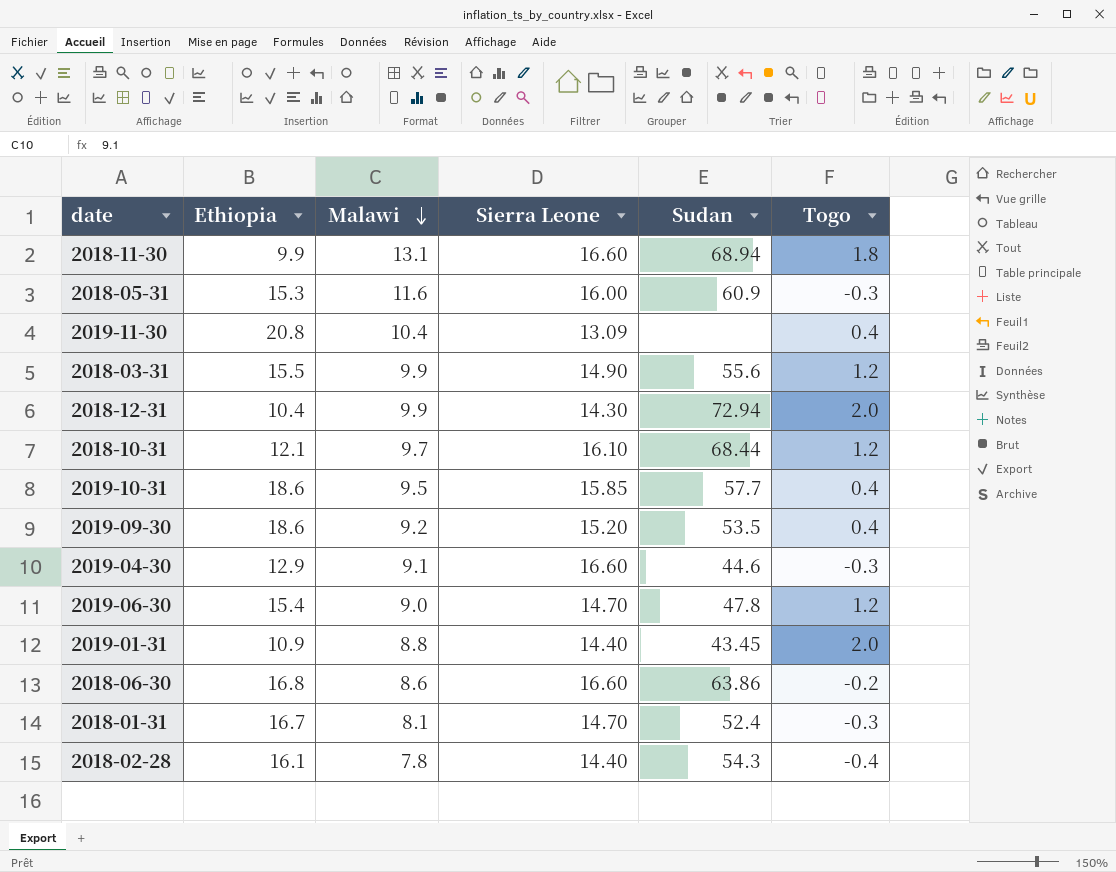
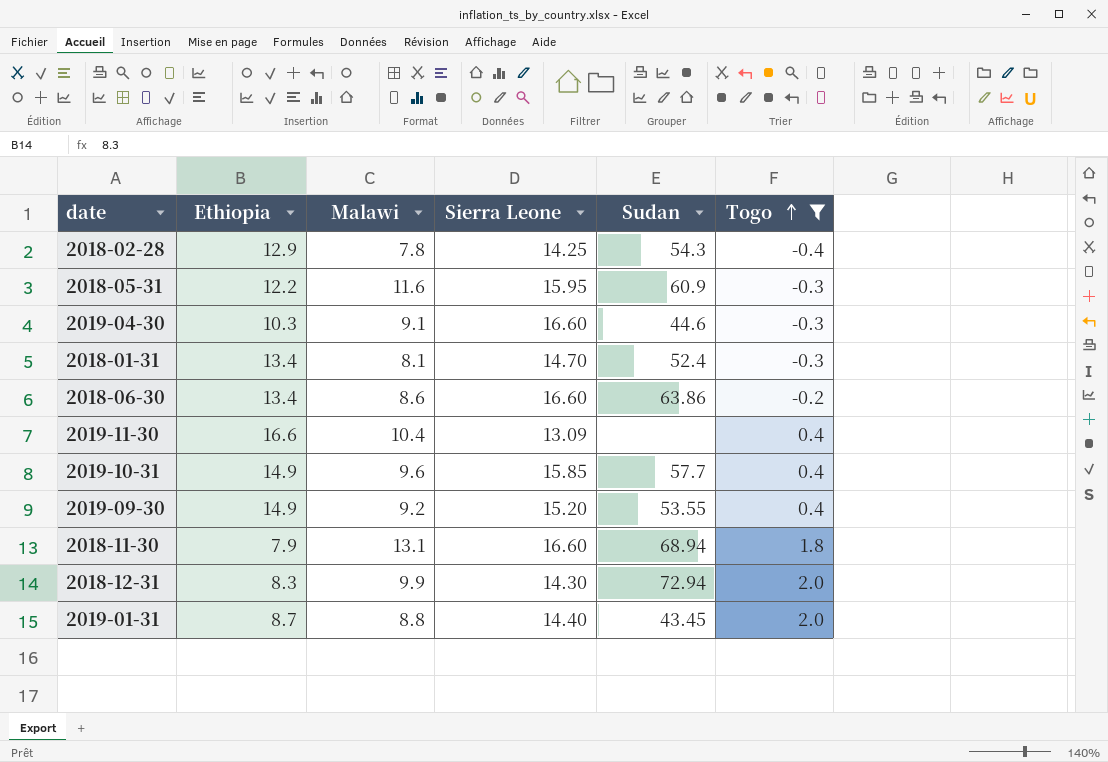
filter: none -> Togo != 1.2
row order: Malawi descending -> Togo ascending
2018-02-28 | Ethiopia: 16.1 -> 12.9
2018-02-28 | Sierra Leone: 14.40 -> 14.25
2018-05-31 | Ethiopia: 15.3 -> 12.2
2018-05-31 | Sierra Leone: 16.00 -> 15.95
2019-04-30 | Ethiopia: 12.9 -> 10.3
2018-01-31 | Ethiopia: 16.7 -> 13.4
2018-06-30 | Ethiopia: 16.8 -> 13.4
2019-11-30 | Ethiopia: 20.8 -> 16.6
2019-10-31 | Ethiopia: 18.6 -> 14.9
2019-10-31 | Malawi: 9.5 -> 9.6
2019-09-30 | Ethiopia: 18.6 -> 14.9
2019-09-30 | Sudan: 53.5 -> 53.55
2018-11-30 | Ethiopia: 9.9 -> 7.9
2018-12-31 | Ethiopia: 10.4 -> 8.3
2019-01-31 | Ethiopia: 10.9 -> 8.7

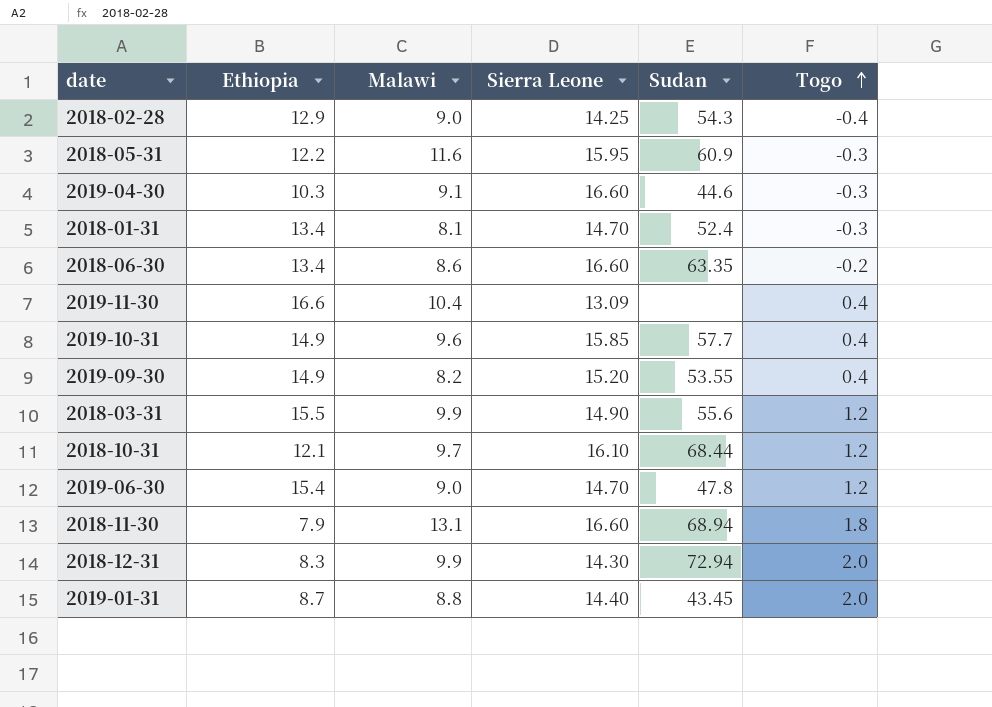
filter: Togo != 1.2 -> none
2018-02-28 | Malawi: 7.8 -> 9.0
2018-06-30 | Sudan: 63.86 -> 63.35
2019-09-30 | Malawi: 9.2 -> 8.2

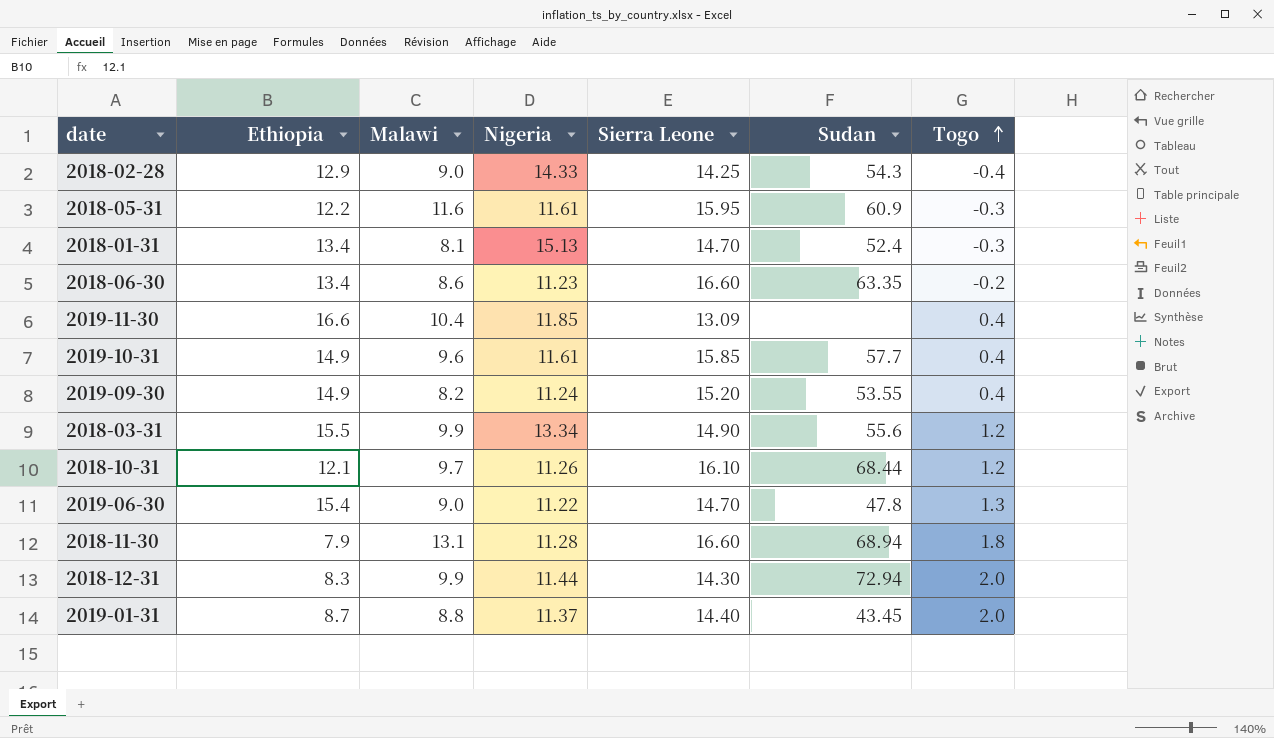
column Nigeria | position: none -> 4
row 2019-04-30: 10.3 | 9.1 | 16.60 | 44.6 | -0.3 -> none
2019-06-30 | Togo: 1.2 -> 1.3

